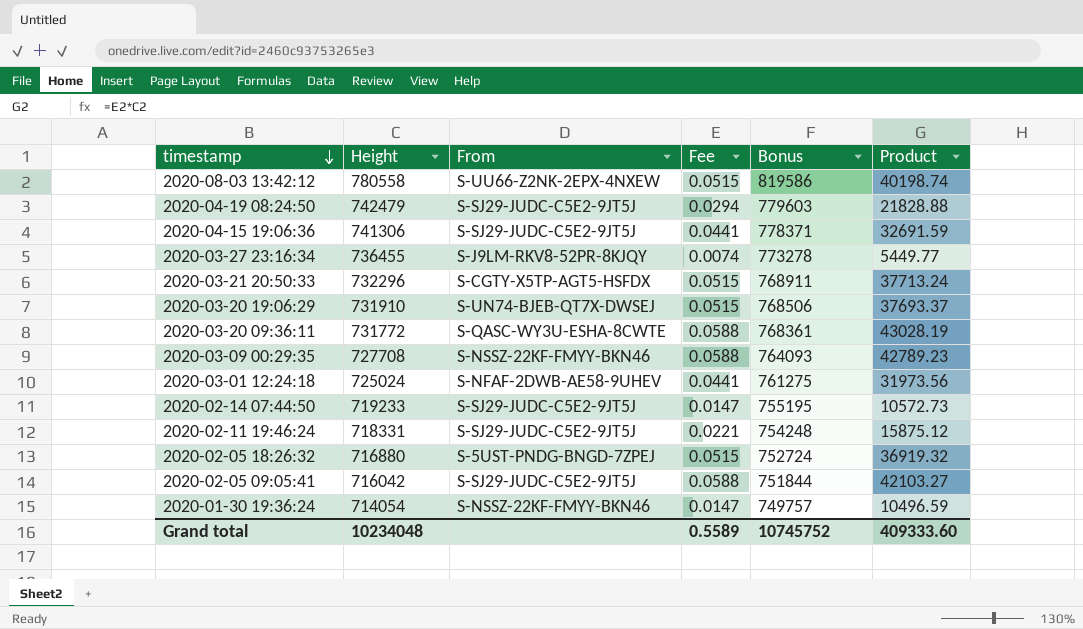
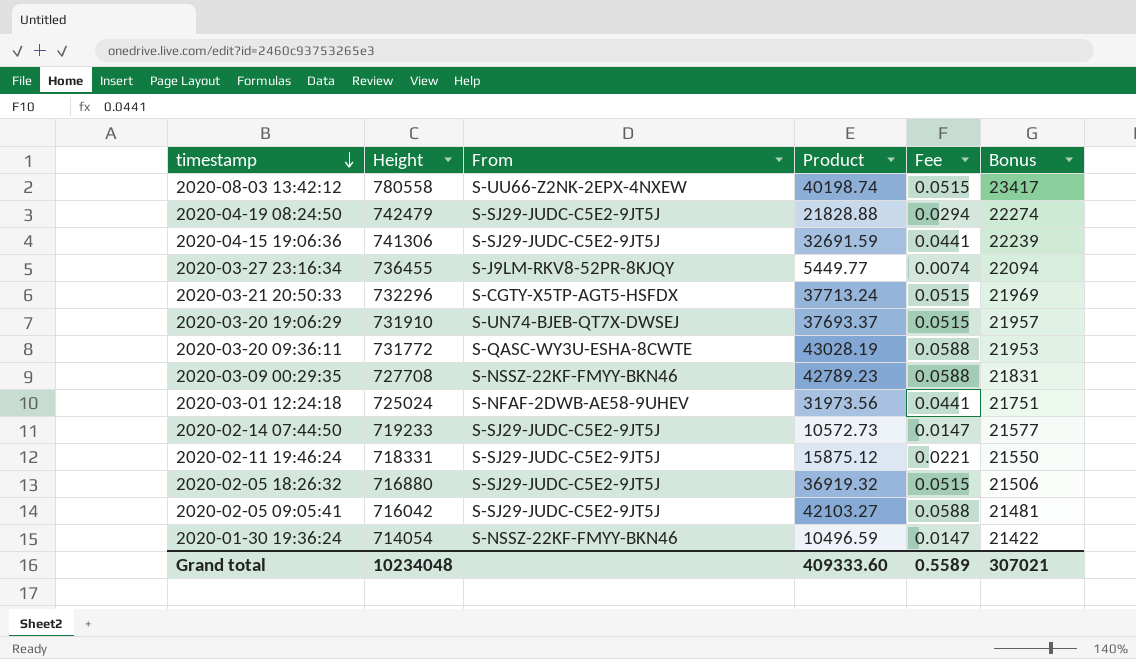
column Product | position: 6 -> 4
column Bonus | formula: [Height] * 1.05 -> [Height] * 0.03
2020-02-05 18:26:32 | From: S-5UST-PNDG-BNGD-7ZPEJ -> S-SJ29-JUDC-C5E2-9JT5J
Grand total | Bonus: 10745752 -> 307021

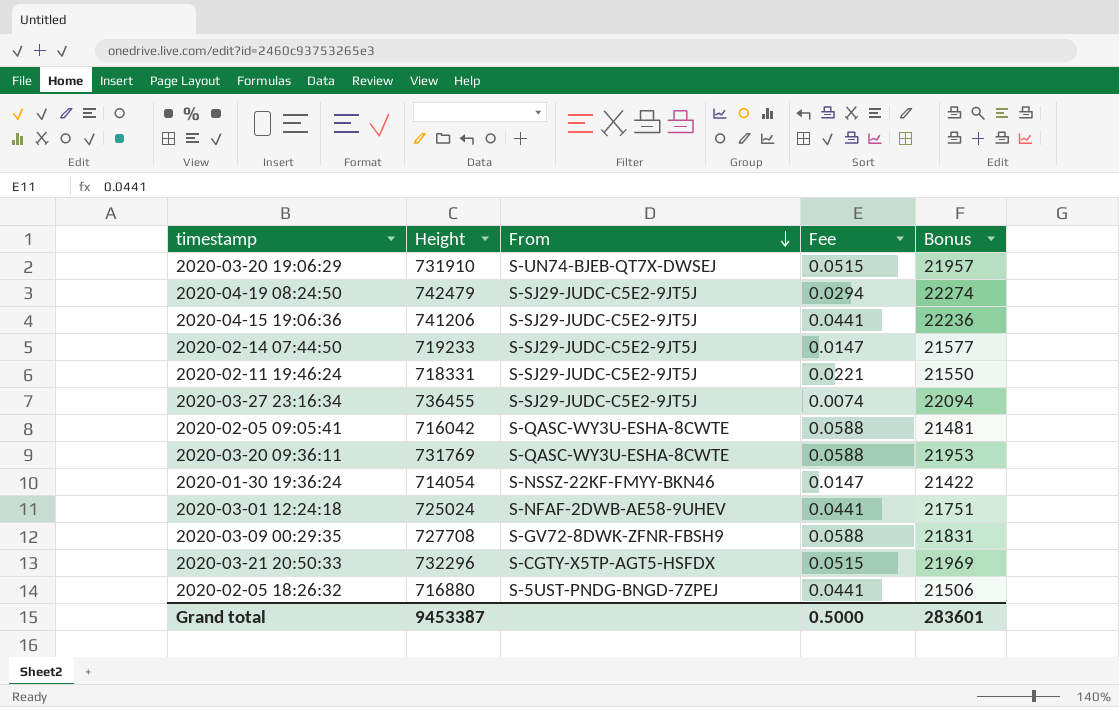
row order: timestamp descending -> From descending
column Product | formula: [Height] * [Fee] -> none
row 2020-08-03 13:42:12: 780558 | S-UU66-Z2NK-2EPX-4NXEW | 40198.74 | 0.0515 | 23417 -> none
2020-04-15 19:06:36 | Height: 741306 -> 741206
2020-04-15 19:06:36 | Bonus: 22239 -> 22236
2020-03-27 23:16:34 | From: S-J9LM-RKV8-52PR-8KJQY -> S-SJ29-JUDC-C5E2-9JT5J
2020-02-05 09:05:41 | From: S-SJ29-JUDC-C5E2-9JT5J -> S-QASC-WY3U-ESHA-8CWTE
2020-03-20 09:36:11 | Height: 731772 -> 731769
2020-03-09 00:29:35 | From: S-NSSZ-22KF-FMYY-BKN46 -> S-GV72-8DWK-ZFNR-FBSH9
2020-02-05 18:26:32 | From: S-SJ29-JUDC-C5E2-9JT5J -> S-5UST-PNDG-BNGD-7ZPEJ
2020-02-05 18:26:32 | Fee: 0.0515 -> 0.0441
Grand total | Height: 10234048 -> 9453387
Grand total | Fee: 0.5589 -> 0.5000
Grand total | Bonus: 307021 -> 283601

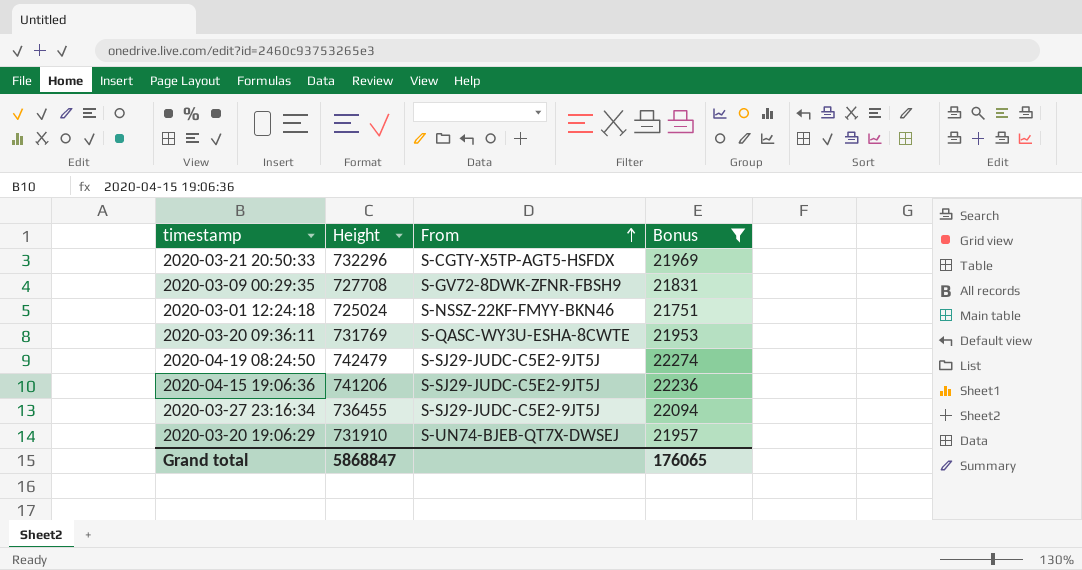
filter: none -> Bonus >= 21751
row order: From descending -> From ascending
column Fee | position: 4 -> none
2020-03-01 12:24:18 | From: S-NFAF-2DWB-AE58-9UHEV -> S-NSSZ-22KF-FMYY-BKN46
Grand total | Height: 9453387 -> 5868847
Grand total | Bonus: 283601 -> 176065

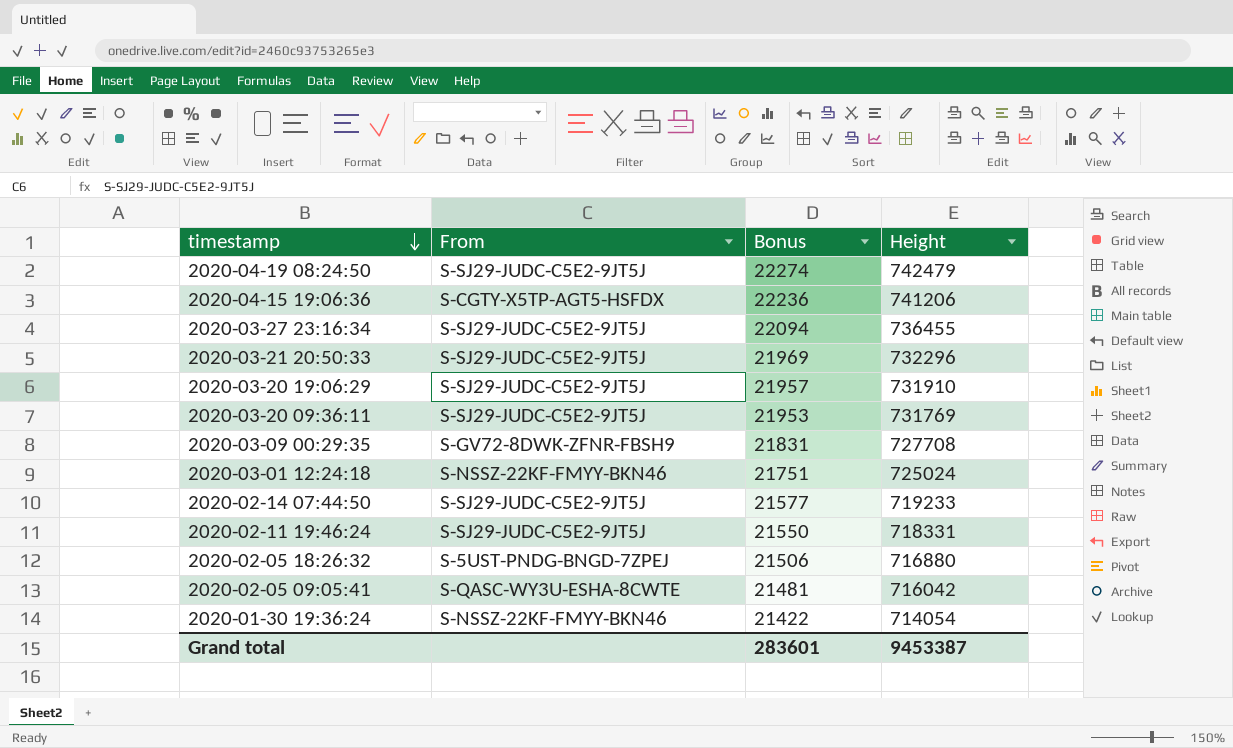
filter: Bonus >= 21751 -> none
row order: From ascending -> timestamp descending
column Height | position: 2 -> 4
2020-04-15 19:06:36 | From: S-SJ29-JUDC-C5E2-9JT5J -> S-CGTY-X5TP-AGT5-HSFDX
2020-03-21 20:50:33 | From: S-CGTY-X5TP-AGT5-HSFDX -> S-SJ29-JUDC-C5E2-9JT5J
2020-03-20 19:06:29 | From: S-UN74-BJEB-QT7X-DWSEJ -> S-SJ29-JUDC-C5E2-9JT5J
2020-03-20 09:36:11 | From: S-QASC-WY3U-ESHA-8CWTE -> S-SJ29-JUDC-C5E2-9JT5J
Grand total | Bonus: 176065 -> 283601
Grand total | Height: 5868847 -> 9453387

